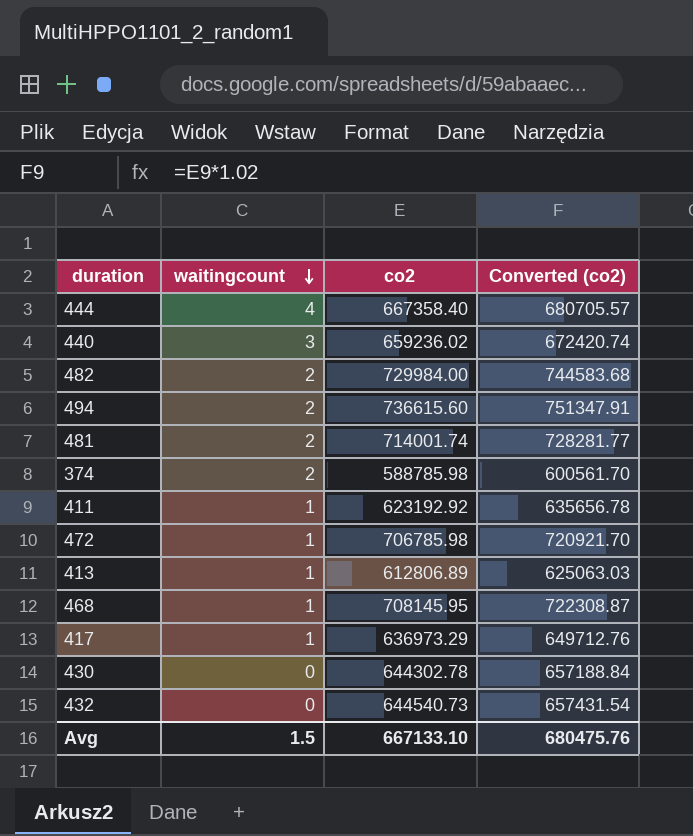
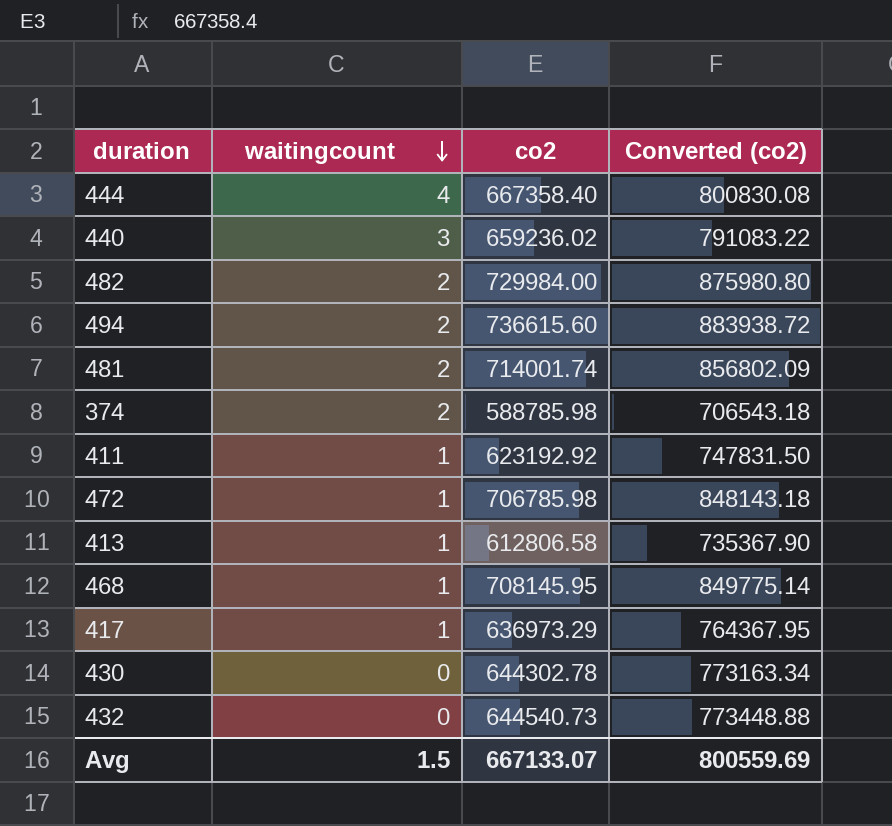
column Converted (co2) | formula: [co2] * 1.02 -> [co2] * 1.2
413 | co2: 612806.89 -> 612806.58
Avg | co2: 667133.10 -> 667133.07
Avg | Converted (co2): 680475.76 -> 800559.69

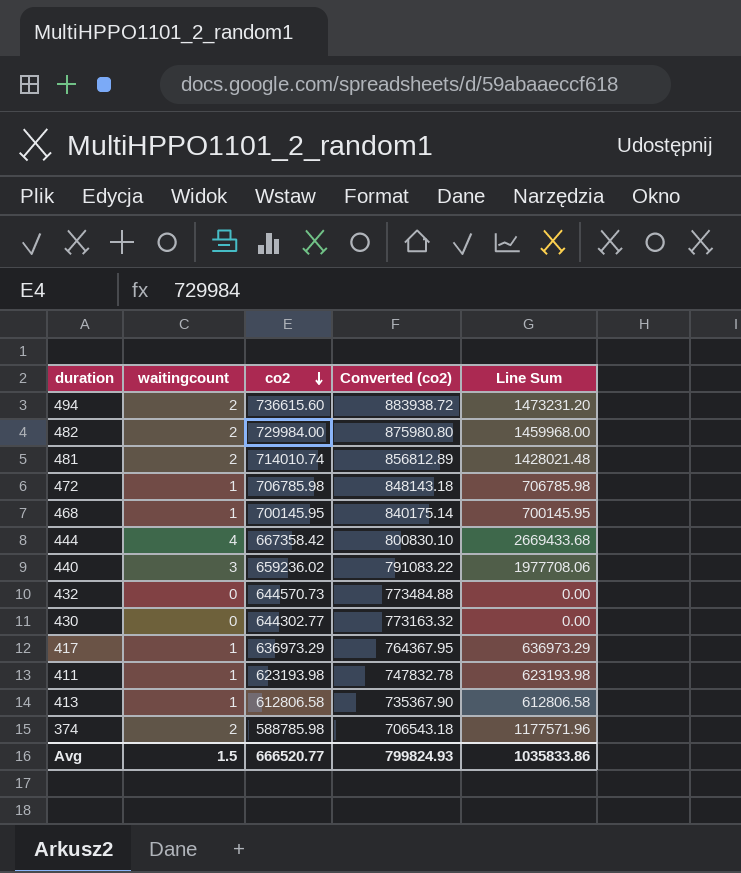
row order: waitingcount descending -> co2 descending
column Line Sum | formula: none -> [waitingcount] * [co2]
481 | co2: 714001.74 -> 714010.74
481 | Converted (co2): 856802.09 -> 856812.89
468 | co2: 708145.95 -> 700145.95
468 | Converted (co2): 849775.14 -> 840175.14
444 | co2: 667358.40 -> 667358.42
444 | Converted (co2): 800830.08 -> 800830.10
432 | co2: 644540.73 -> 644570.73
432 | Converted (co2): 773448.88 -> 773484.88
430 | co2: 644302.78 -> 644302.77
430 | Converted (co2): 773163.34 -> 773163.32
411 | co2: 623192.92 -> 623193.98
411 | Converted (co2): 747831.50 -> 747832.78
Avg | co2: 667133.07 -> 666520.77
Avg | Converted (co2): 800559.69 -> 799824.93

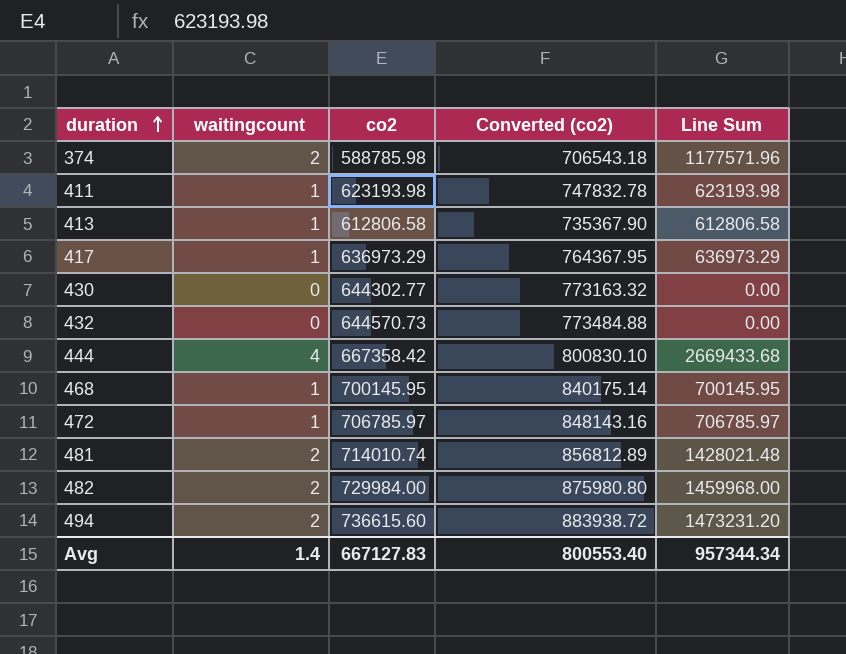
row order: co2 descending -> duration ascending
row 440: 3 | 659236.02 | 791083.22 | 1977708.06 -> none
472 | co2: 706785.98 -> 706785.97
472 | Converted (co2): 848143.18 -> 848143.16
472 | Line Sum: 706785.98 -> 706785.97
Avg | waitingcount: 1.5 -> 1.4
Avg | co2: 666520.77 -> 667127.83
Avg | Converted (co2): 799824.93 -> 800553.40
Avg | Line Sum: 1035833.86 -> 957344.34

